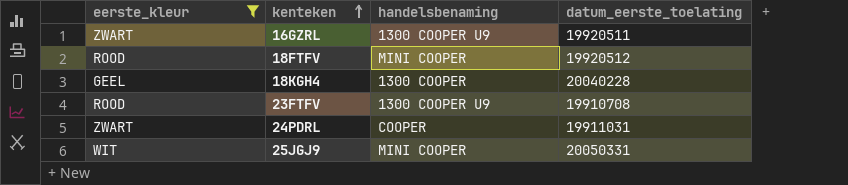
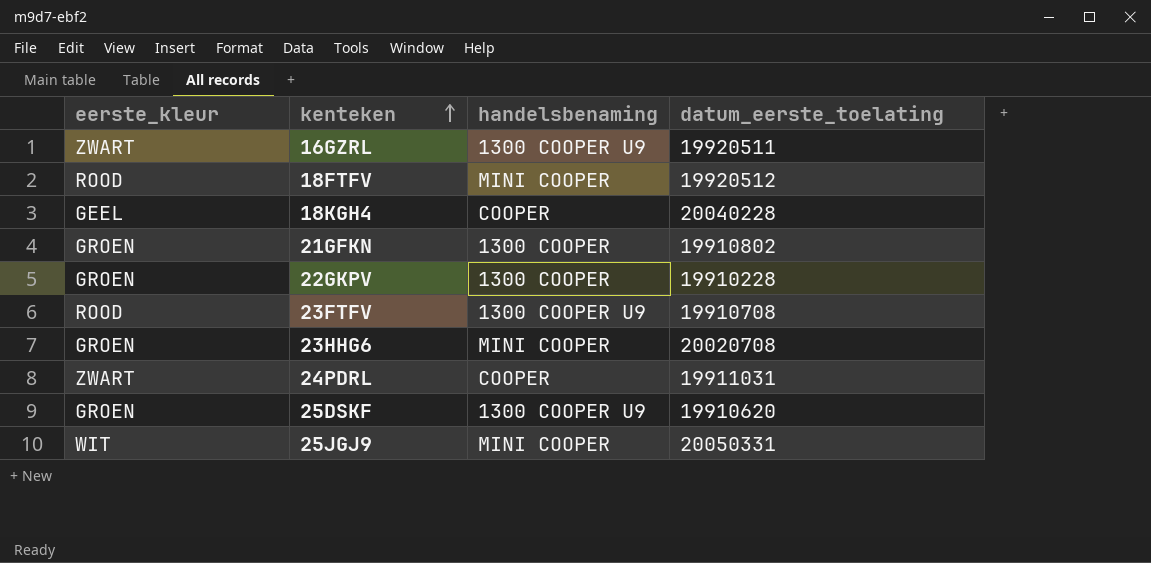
filter: eerste_kleur != GROEN -> none
18KGH4 | handelsbenaming: 1300 COOPER -> COOPER

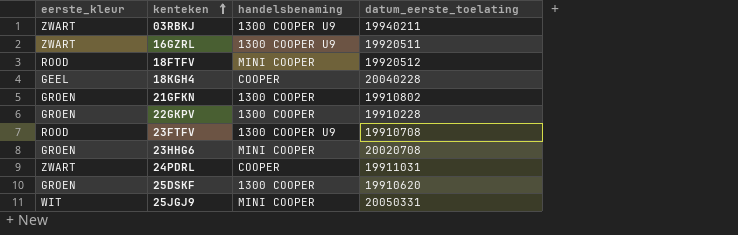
row 03RBKJ: none -> ZWART | 1300 COOPER U9 | 19940211
25DSKF | handelsbenaming: 1300 COOPER U9 -> 1300 COOPER

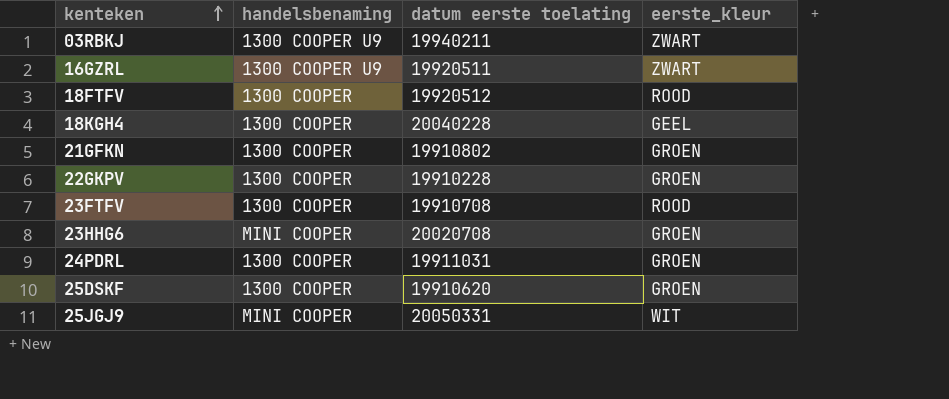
column name: datum_eerste_toelating -> datum eerste toelating
column eerste_kleur | position: 1 -> 4
18FTFV | handelsbenaming: MINI COOPER -> 1300 COOPER
18KGH4 | handelsbenaming: COOPER -> 1300 COOPER
23FTFV | handelsbenaming: 1300 COOPER U9 -> 1300 COOPER
24PDRL | handelsbenaming: COOPER -> 1300 COOPER
24PDRL | eerste_kleur: ZWART -> GROEN

